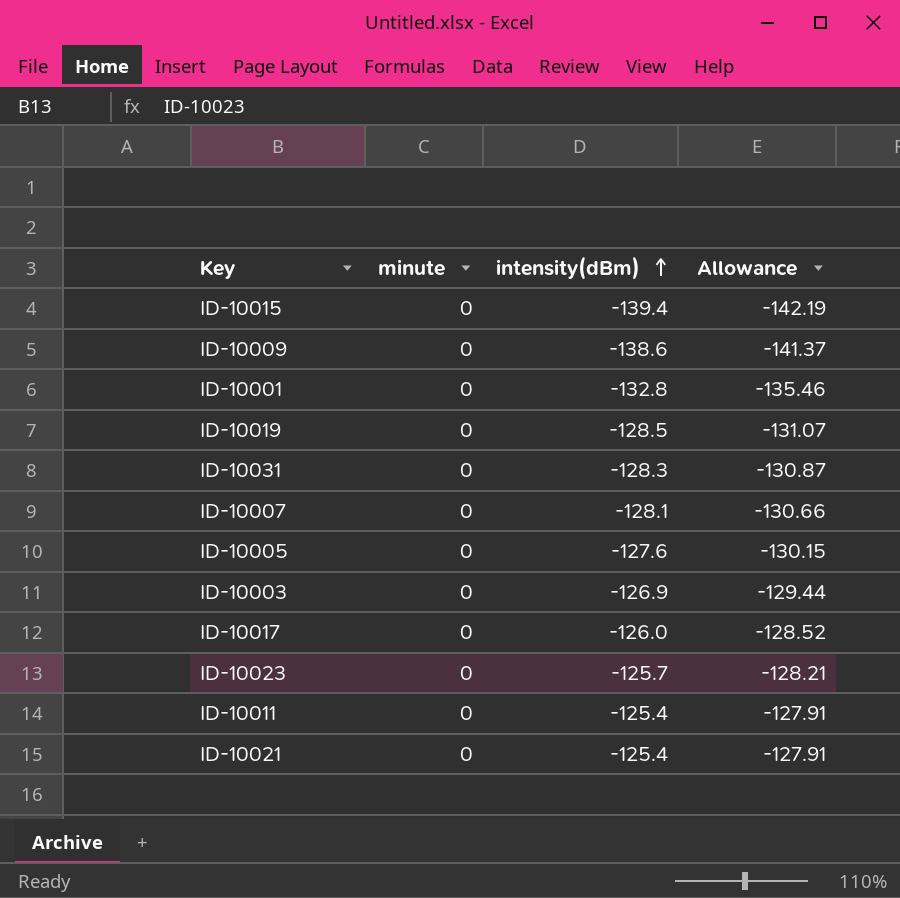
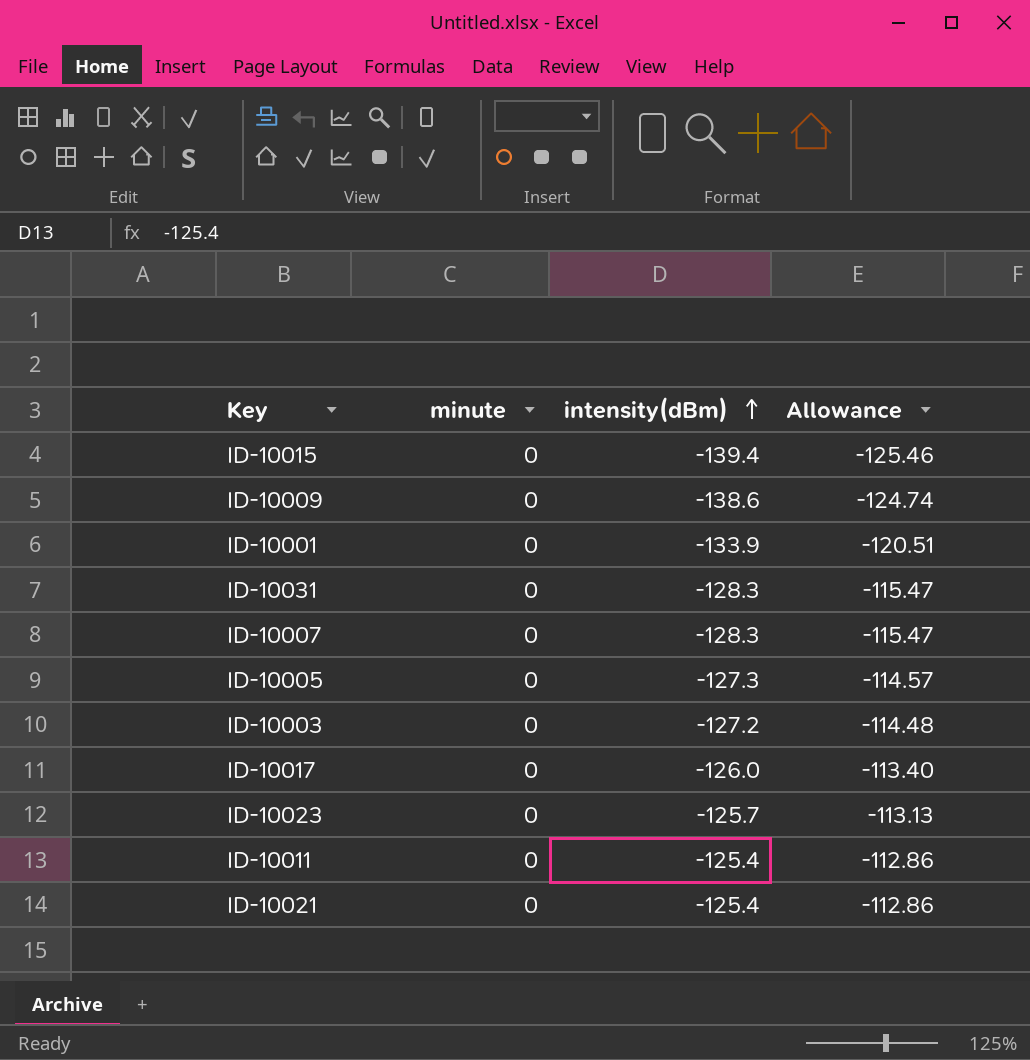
column Allowance | formula: [intensity(dBm)] * 1.02 -> [intensity(dBm)] * 0.9
row ID-10019: 0 | -128.5 | -131.07 -> none
ID-10001 | intensity(dBm): -132.8 -> -133.9
ID-10007 | intensity(dBm): -128.1 -> -128.3
ID-10005 | intensity(dBm): -127.6 -> -127.3
ID-10003 | intensity(dBm): -126.9 -> -127.2

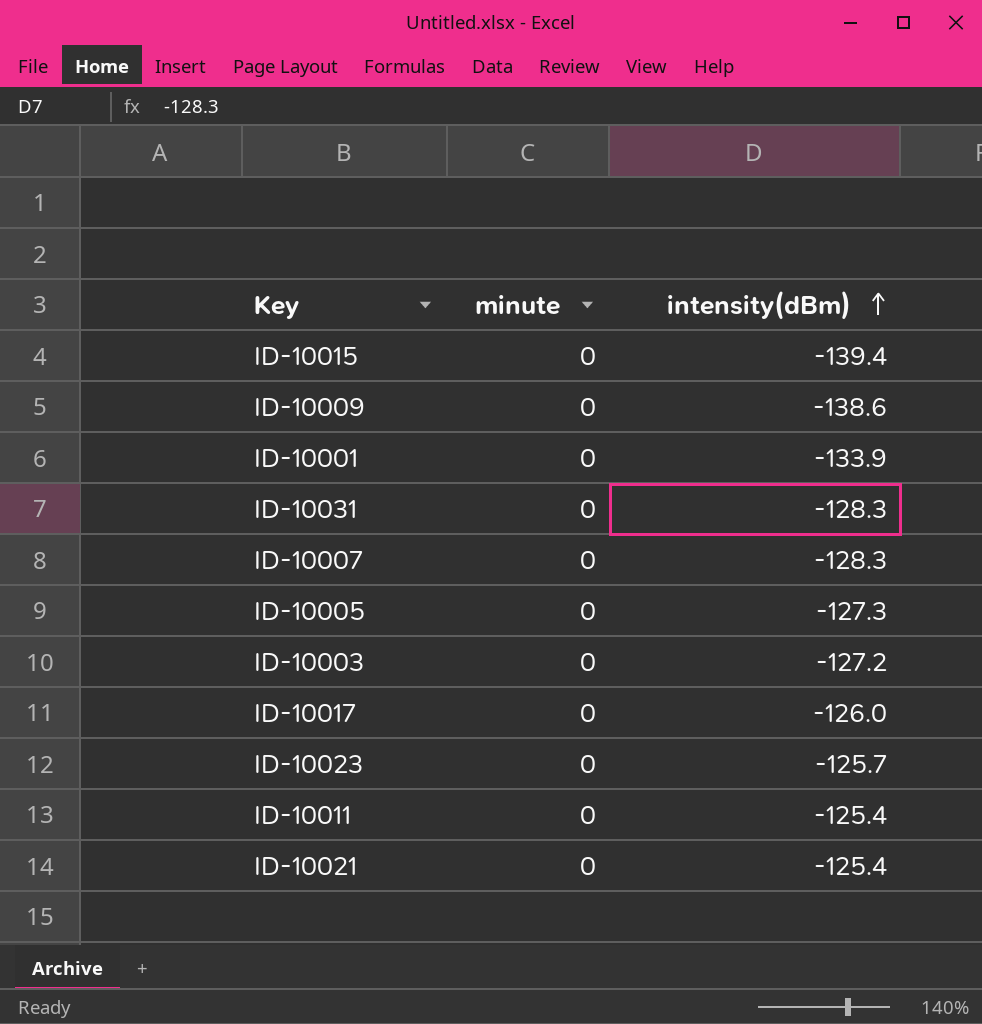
column Allowance | formula: [intensity(dBm)] * 0.9 -> none

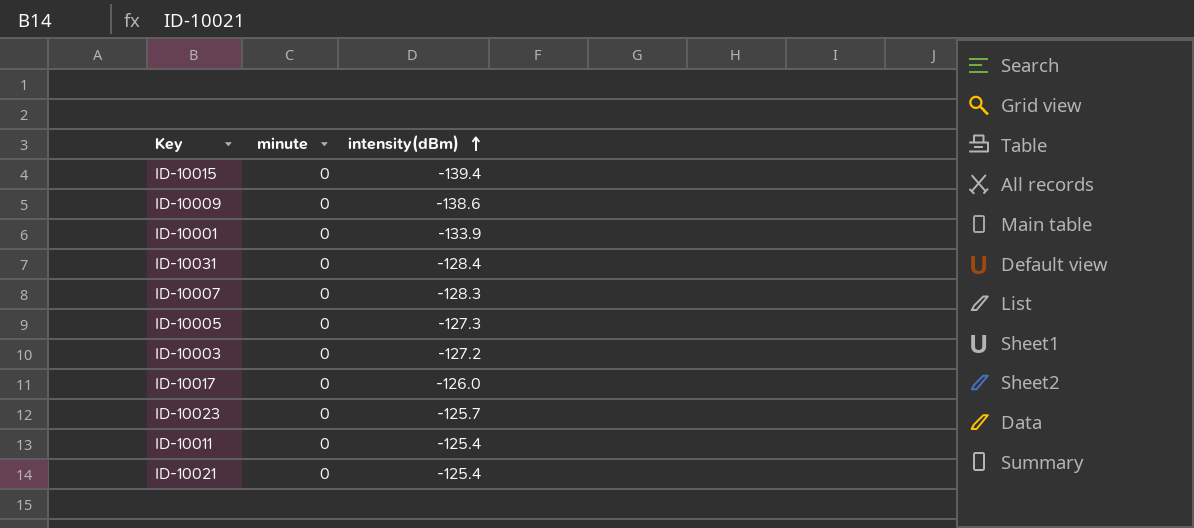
ID-10031 | intensity(dBm): -128.3 -> -128.4

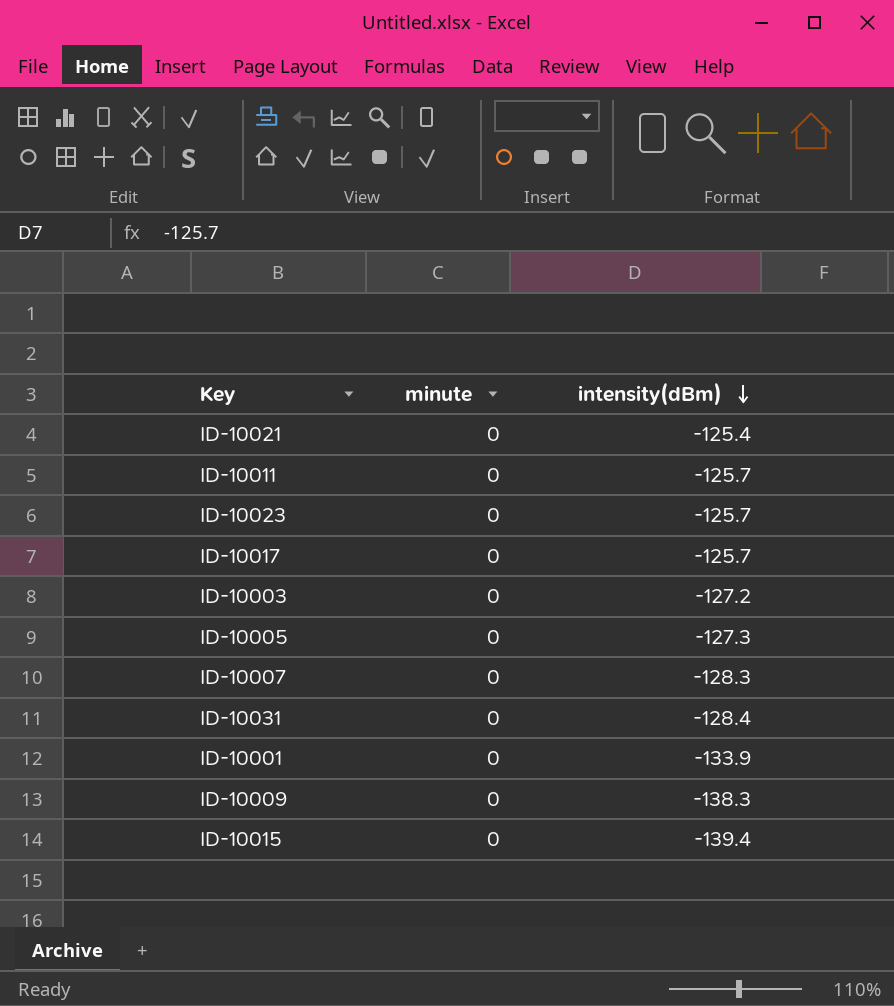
row order: intensity(dBm) ascending -> intensity(dBm) descending
ID-10011 | intensity(dBm): -125.4 -> -125.7
ID-10017 | intensity(dBm): -126.0 -> -125.7
ID-10009 | intensity(dBm): -138.6 -> -138.3

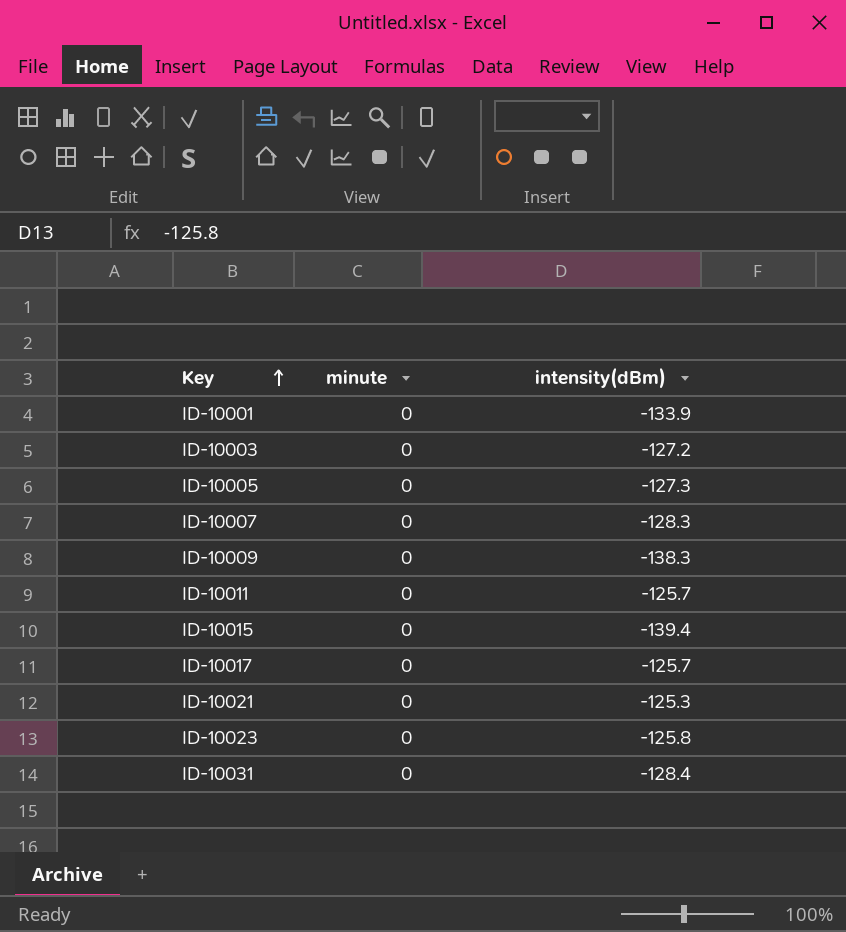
row order: intensity(dBm) descending -> Key ascending
ID-10021 | intensity(dBm): -125.4 -> -125.3
ID-10023 | intensity(dBm): -125.7 -> -125.8

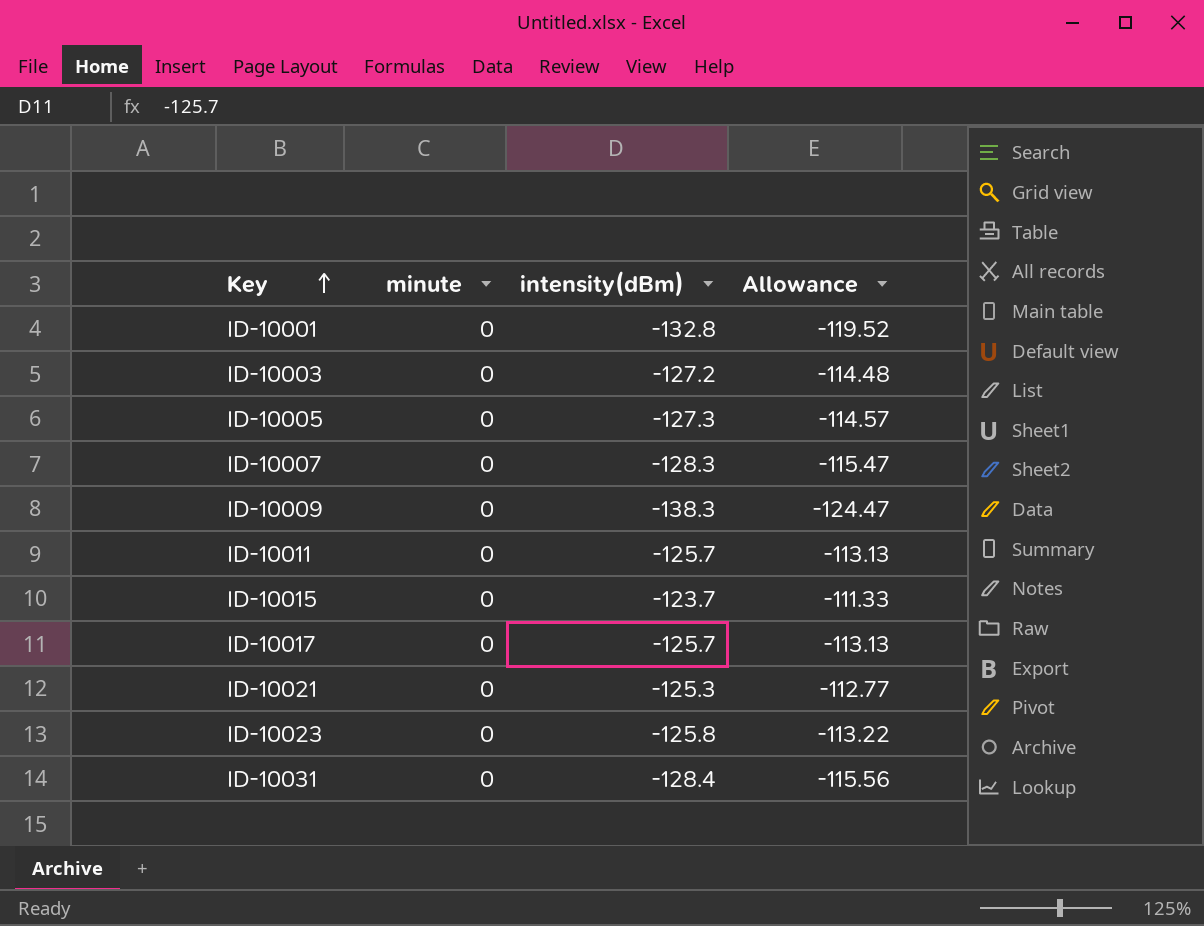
column Allowance | formula: none -> [intensity(dBm)] * 0.9
ID-10001 | intensity(dBm): -133.9 -> -132.8
ID-10015 | intensity(dBm): -139.4 -> -123.7

